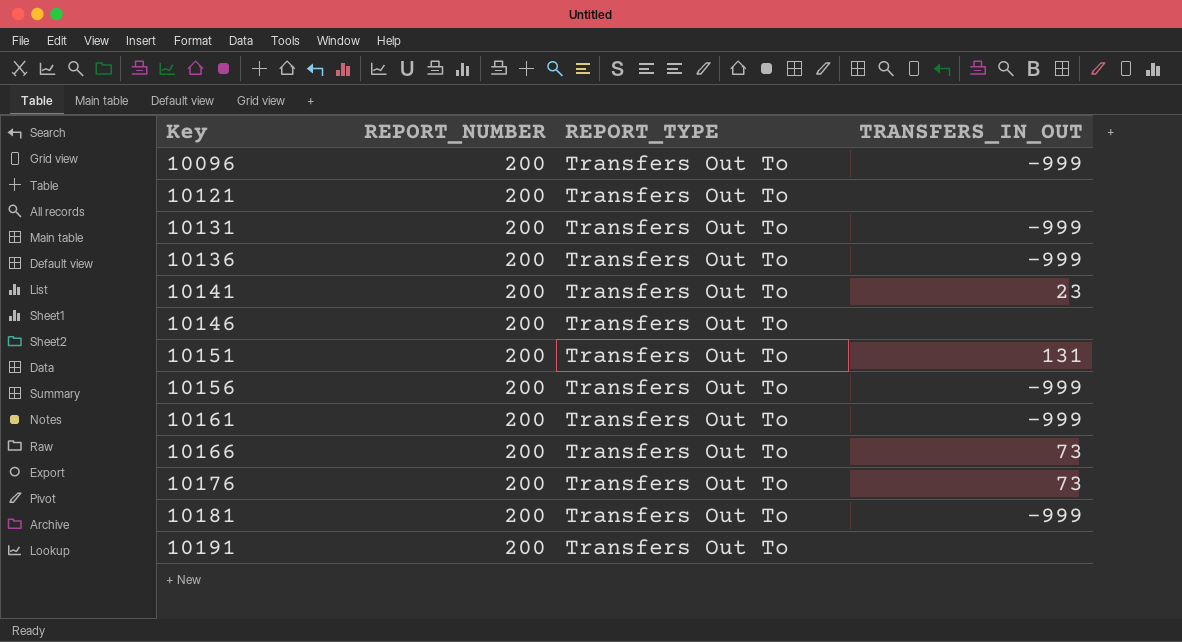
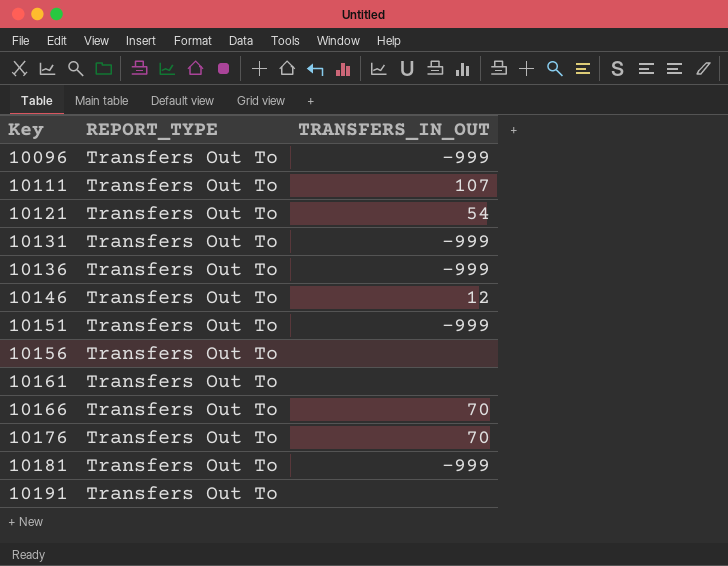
column REPORT_NUMBER | position: 2 -> none
row 10141: 200 | Transfers Out To | 23 -> none
row 10111: none -> Transfers Out To | 107
10121 | TRANSFERS_IN_OUT: none -> 54
10146 | TRANSFERS_IN_OUT: none -> 12
10151 | TRANSFERS_IN_OUT: 131 -> -999
10156 | TRANSFERS_IN_OUT: -999 -> none
10161 | TRANSFERS_IN_OUT: -999 -> none
10166 | TRANSFERS_IN_OUT: 73 -> 70
10176 | TRANSFERS_IN_OUT: 73 -> 70

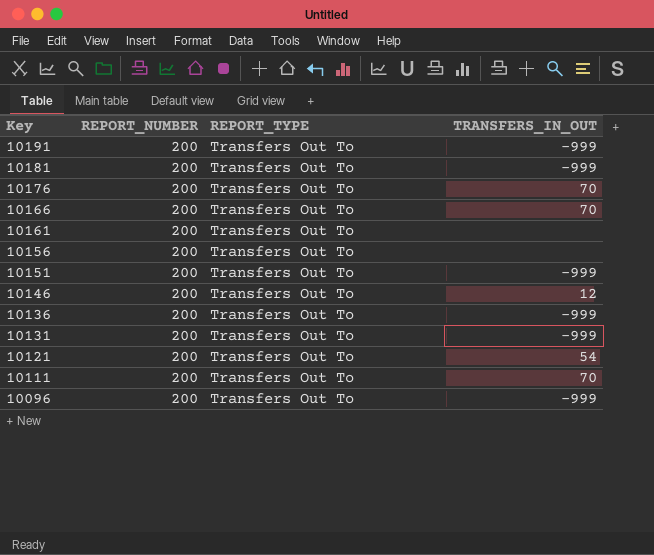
row order: Key ascending -> Key descending
column REPORT_NUMBER | position: none -> 2
10191 | TRANSFERS_IN_OUT: none -> -999
10111 | TRANSFERS_IN_OUT: 107 -> 70

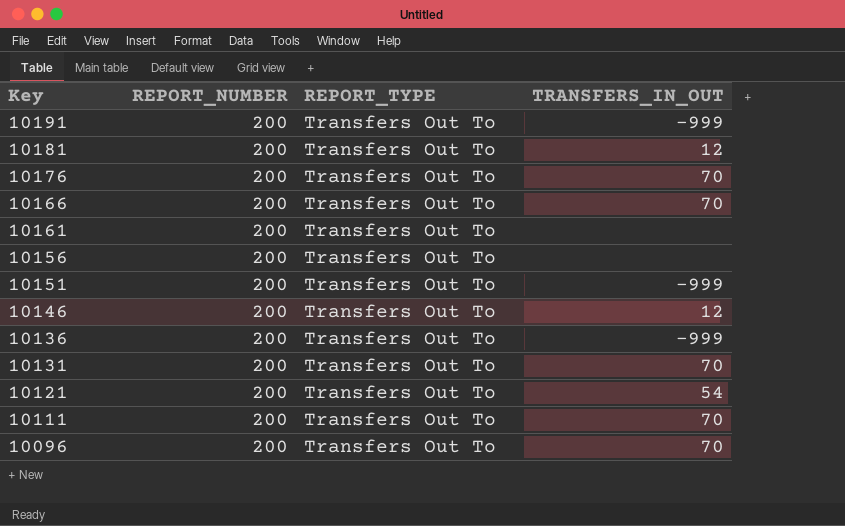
10181 | TRANSFERS_IN_OUT: -999 -> 12
10131 | TRANSFERS_IN_OUT: -999 -> 70
10096 | TRANSFERS_IN_OUT: -999 -> 70

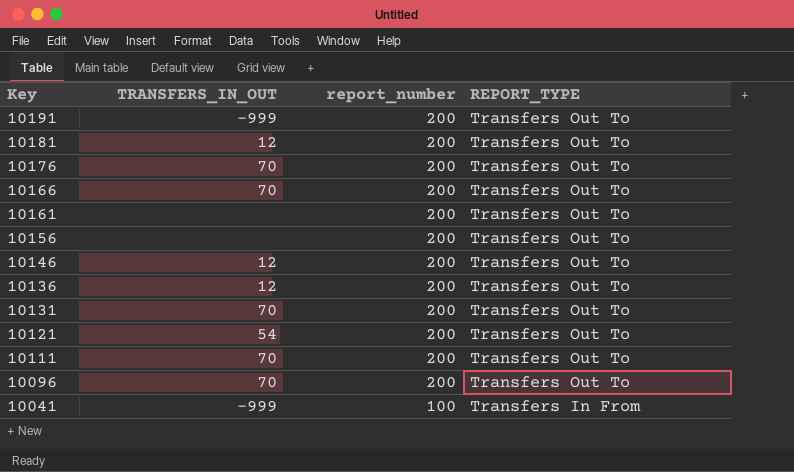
column TRANSFERS_IN_OUT | position: 4 -> 2
column name: REPORT_NUMBER -> report_number
row 10151: 200 | Transfers Out To | -999 -> none
10136 | TRANSFERS_IN_OUT: -999 -> 12
row 10041: none -> -999 | 100 | Transfers In From

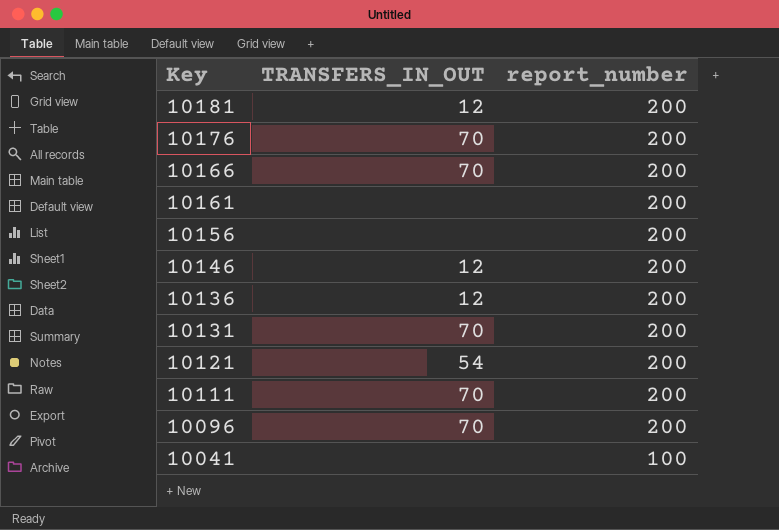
column REPORT_TYPE | position: 4 -> none
row 10191: -999 | 200 | Transfers Out To -> none
10041 | TRANSFERS_IN_OUT: -999 -> none

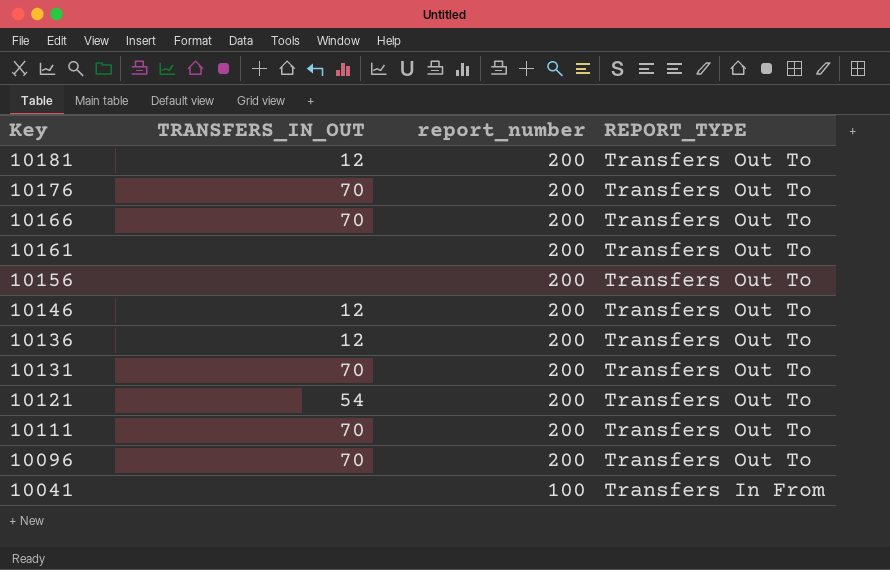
column REPORT_TYPE | position: none -> 4

